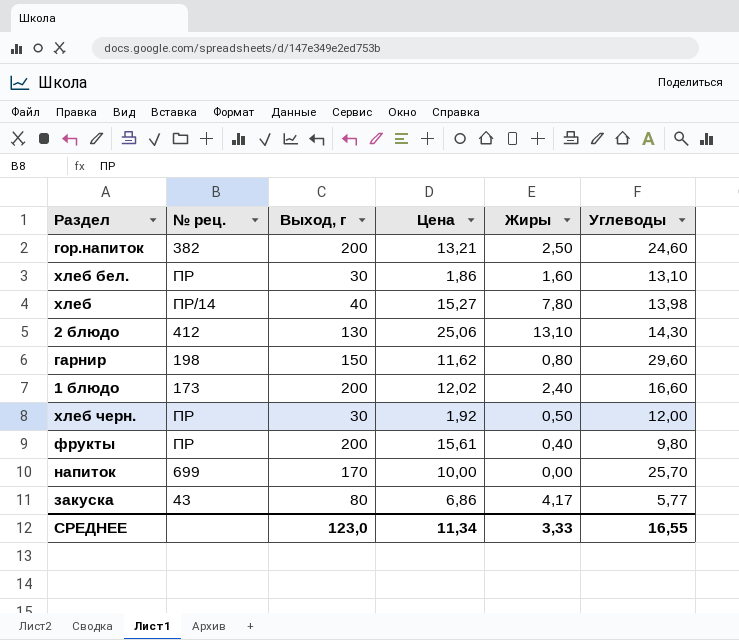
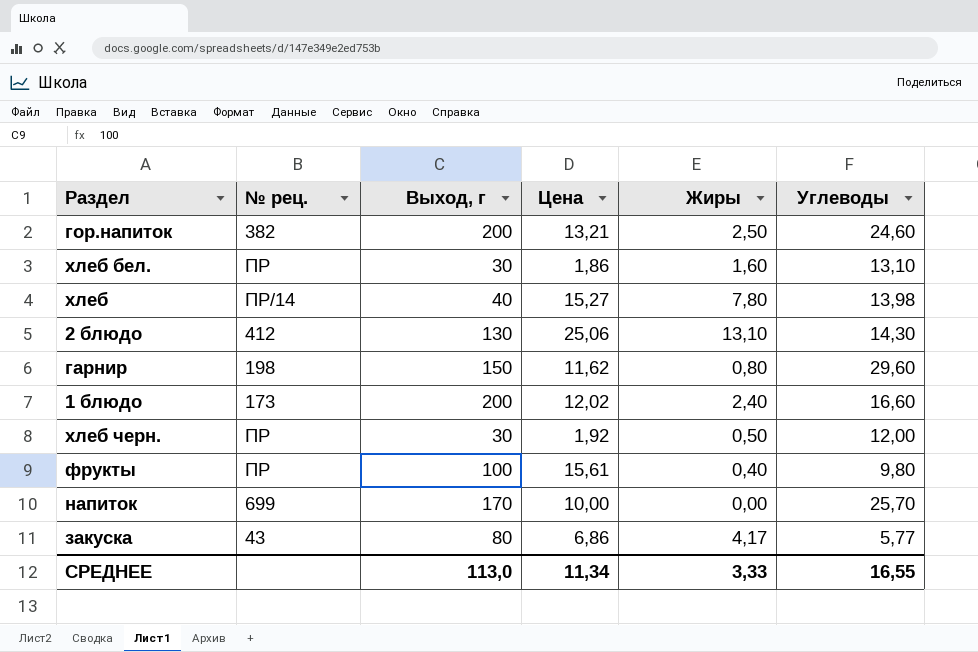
фрукты | Выход, г: 200 -> 100
СРЕДНЕЕ | Выход, г: 123,0 -> 113,0

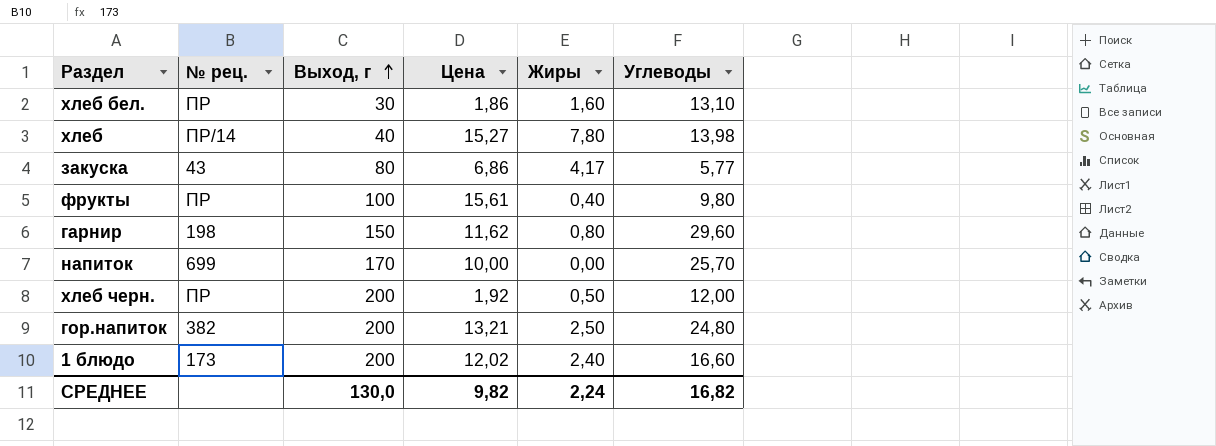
row order: none -> Выход, г ascending
row 2 блюдо: 412 | 130 | 25,06 | 13,10 | 14,30 -> none
хлеб черн. | Выход, г: 30 -> 200
гор.напиток | Углеводы: 24,60 -> 24,80
СРЕДНЕЕ | Выход, г: 113,0 -> 130,0
СРЕДНЕЕ | Цена: 11,34 -> 9,82
СРЕДНЕЕ | Жиры: 3,33 -> 2,24
СРЕДНЕЕ | Углеводы: 16,55 -> 16,82

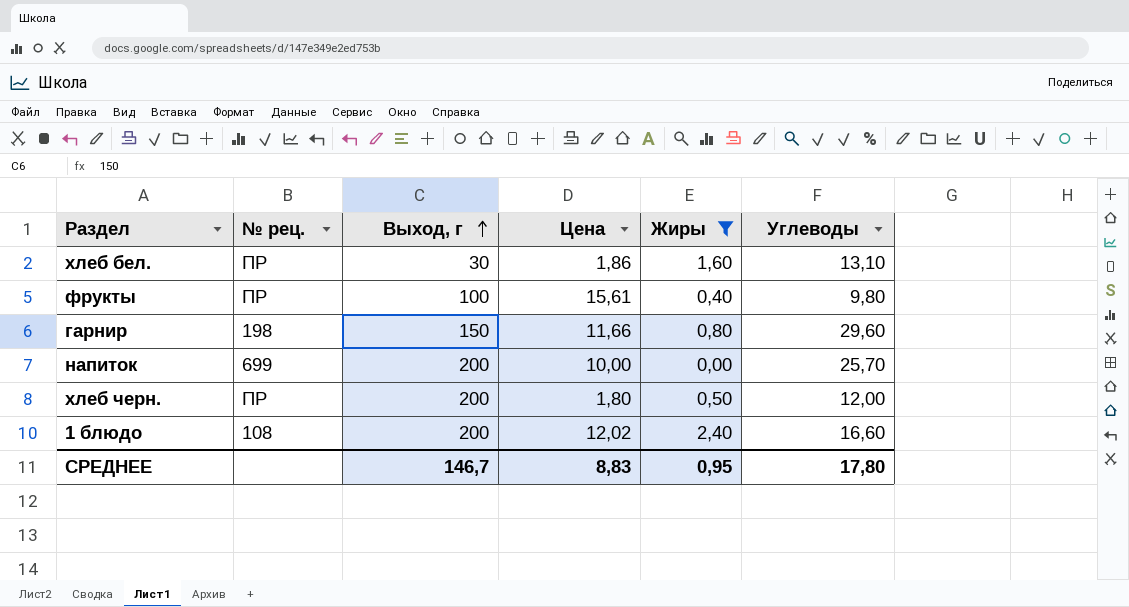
filter: none -> Жиры <= 2,40
гарнир | Цена: 11,62 -> 11,66
напиток | Выход, г: 170 -> 200
хлеб черн. | Цена: 1,92 -> 1,80
1 блюдо | № рец.: 173 -> 108
СРЕДНЕЕ | Выход, г: 130,0 -> 146,7
СРЕДНЕЕ | Цена: 9,82 -> 8,83
СРЕДНЕЕ | Жиры: 2,24 -> 0,95
СРЕДНЕЕ | Углеводы: 16,82 -> 17,80

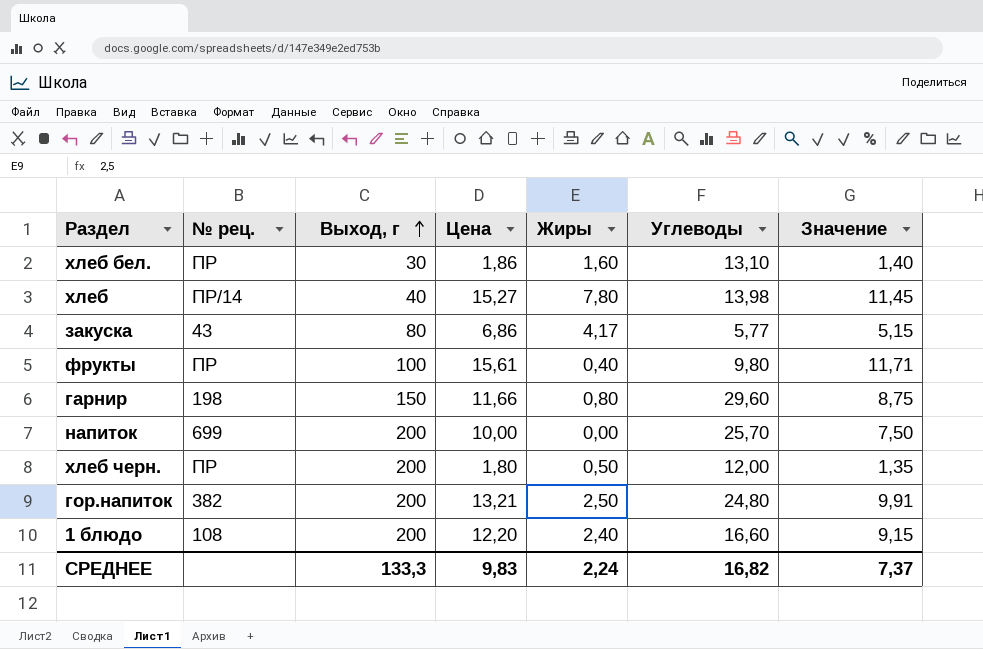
filter: Жиры <= 2,40 -> none
column Значение | formula: none -> [Цена] * 0,75
1 блюдо | Цена: 12,02 -> 12,20
СРЕДНЕЕ | Выход, г: 146,7 -> 133,3
СРЕДНЕЕ | Цена: 8,83 -> 9,83
СРЕДНЕЕ | Жиры: 0,95 -> 2,24
СРЕДНЕЕ | Углеводы: 17,80 -> 16,82

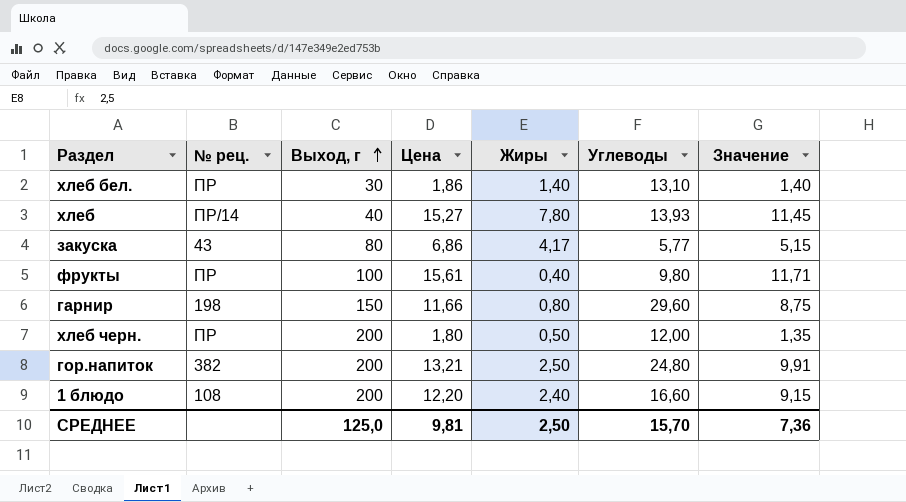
row напиток: 699 | 200 | 10,00 | 0,00 | 25,70 | 7,50 -> none
хлеб бел. | Жиры: 1,60 -> 1,40
хлеб | Углеводы: 13,98 -> 13,93
СРЕДНЕЕ | Выход, г: 133,3 -> 125,0
СРЕДНЕЕ | Цена: 9,83 -> 9,81
СРЕДНЕЕ | Жиры: 2,24 -> 2,50
СРЕДНЕЕ | Углеводы: 16,82 -> 15,70
СРЕДНЕЕ | Значение: 7,37 -> 7,36

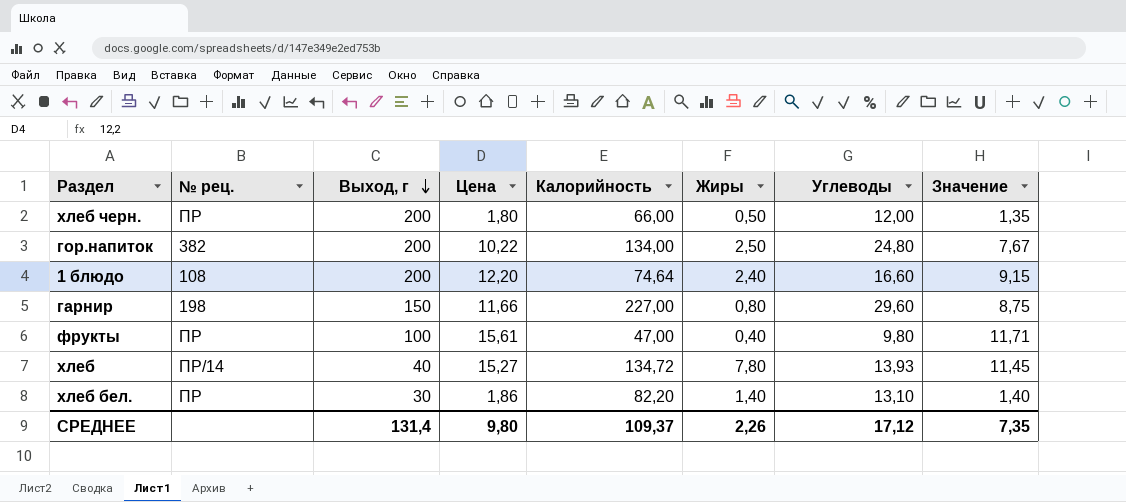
row order: Выход, г ascending -> Выход, г descending
column Калорийность | position: none -> 5
row закуска: 43 | 80 | 6,86 | 4,17 | 5,77 | 5,15 -> none
гор.напиток | Цена: 13,21 -> 10,22
гор.напиток | Значение: 9,91 -> 7,67
СРЕДНЕЕ | Выход, г: 125,0 -> 131,4
СРЕДНЕЕ | Цена: 9,81 -> 9,80
СРЕДНЕЕ | Жиры: 2,50 -> 2,26
СРЕДНЕЕ | Углеводы: 15,70 -> 17,12
СРЕДНЕЕ | Значение: 7,36 -> 7,35

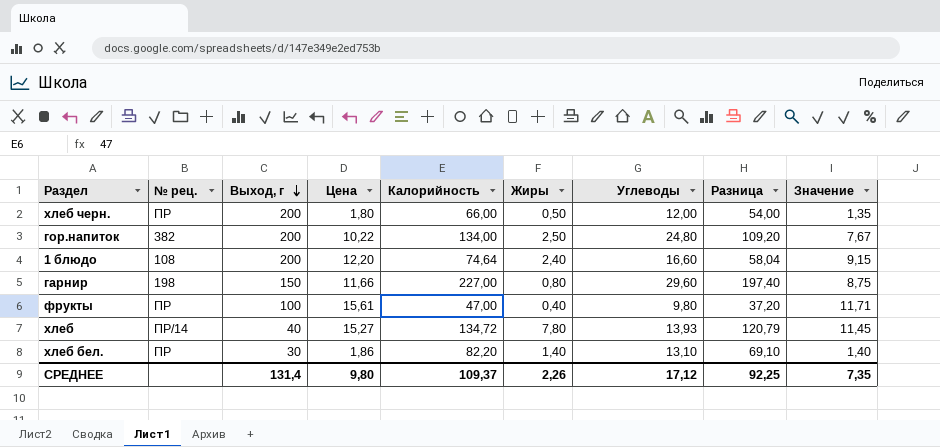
column Разница | formula: none -> [Калорийность] - [Углеводы]

